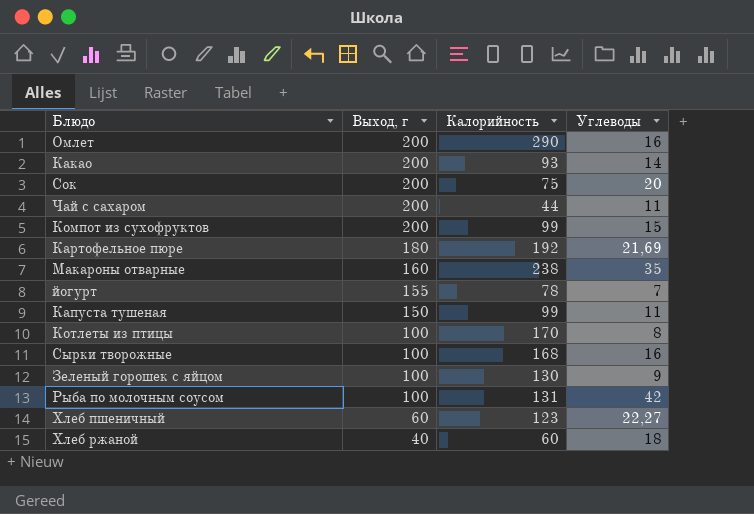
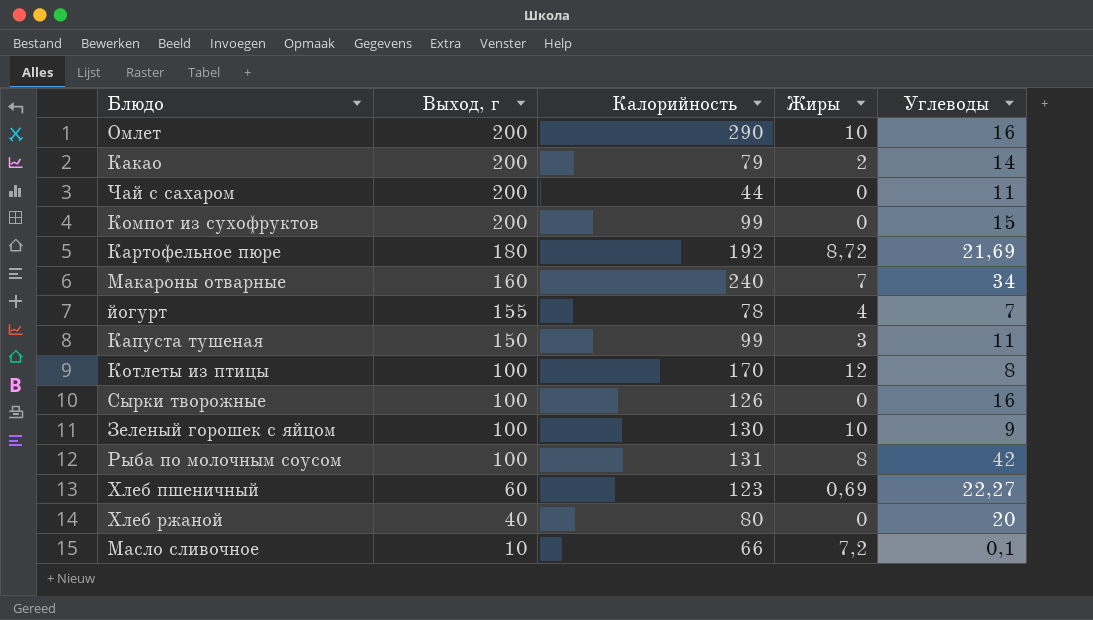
column Жиры | position: none -> 4
row Сок: 200 | 75 | 20 -> none
Какао | Калорийность: 93 -> 79
Макароны отварные | Калорийность: 238 -> 240
Макароны отварные | Углеводы: 35 -> 34
Сырки творожные | Калорийность: 168 -> 126
Хлеб ржаной | Калорийность: 60 -> 80
Хлеб ржаной | Углеводы: 18 -> 20
row Масло сливочное: none -> 10 | 66 | 7,2 | 0,1

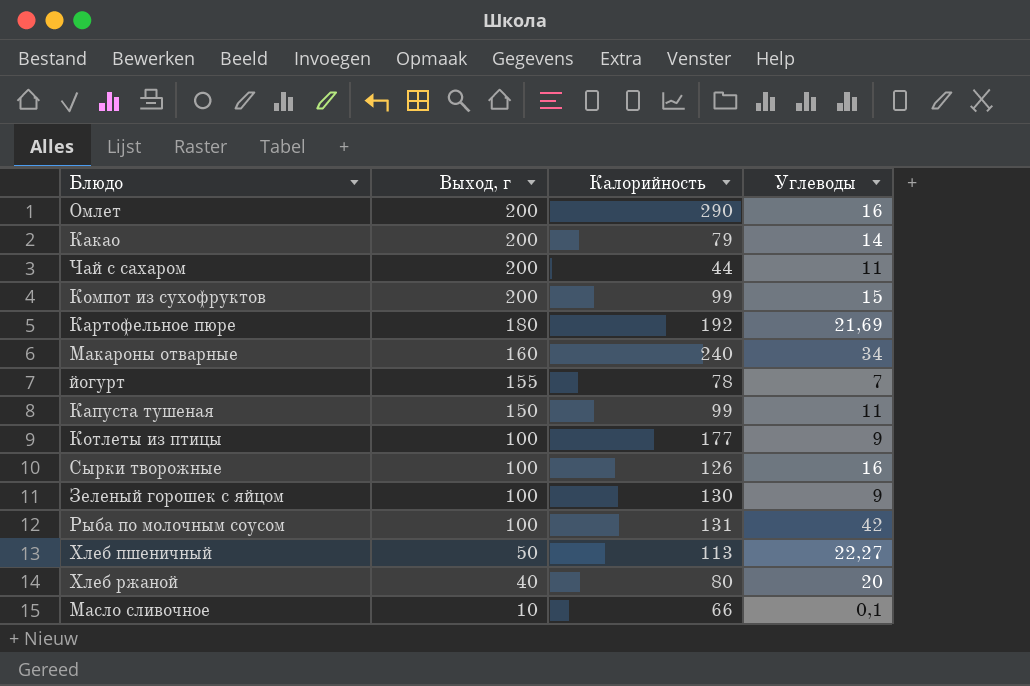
column Жиры | position: 4 -> none
Котлеты из птицы | Калорийность: 170 -> 177
Котлеты из птицы | Углеводы: 8 -> 9
Хлеб пшеничный | Выход, г: 60 -> 50
Хлеб пшеничный | Калорийность: 123 -> 113

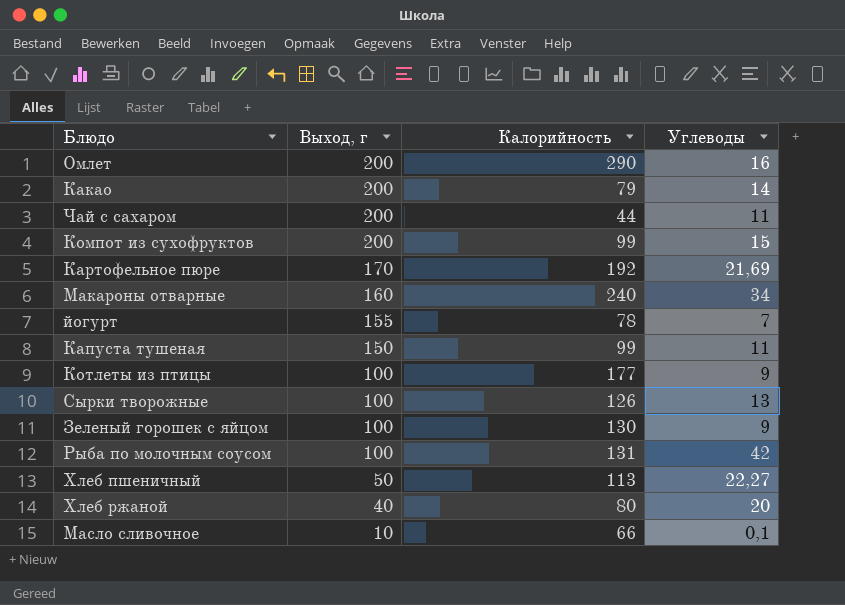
Картофельное пюре | Выход, г: 180 -> 170
Сырки творожные | Углеводы: 16 -> 13

